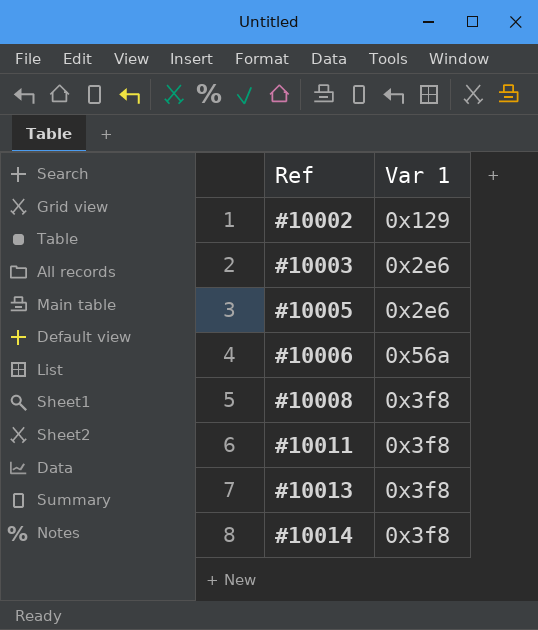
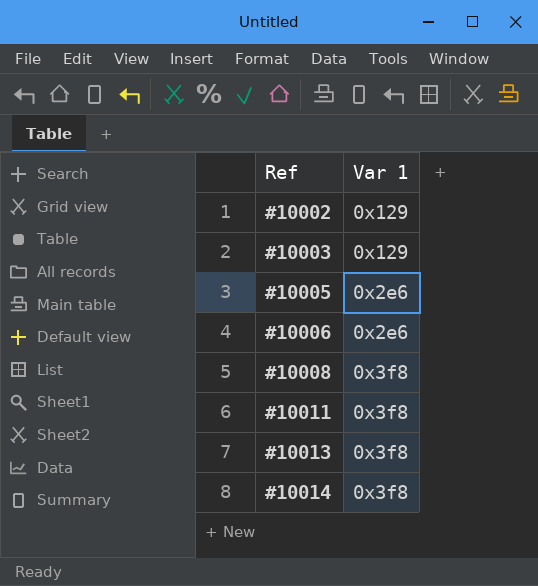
#10003 | Var 1: 0x2e6 -> 0x129
#10006 | Var 1: 0x56a -> 0x2e6

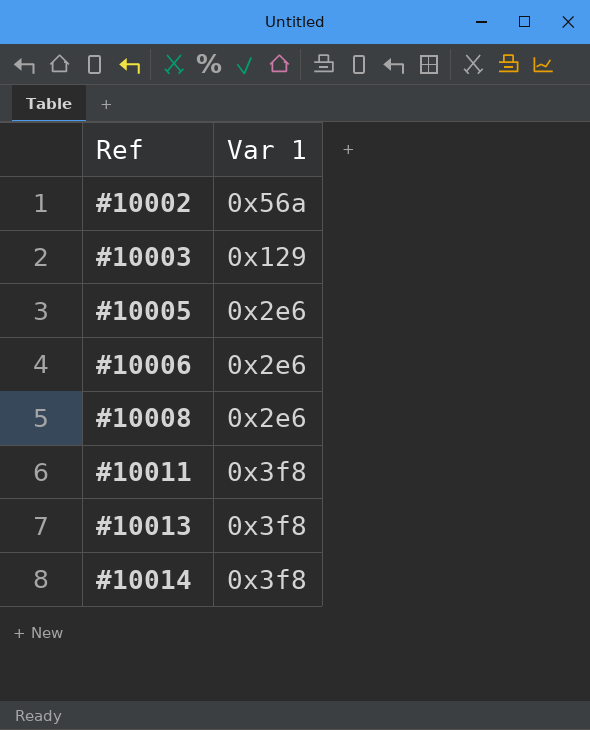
#10002 | Var 1: 0x129 -> 0x56a
#10008 | Var 1: 0x3f8 -> 0x2e6

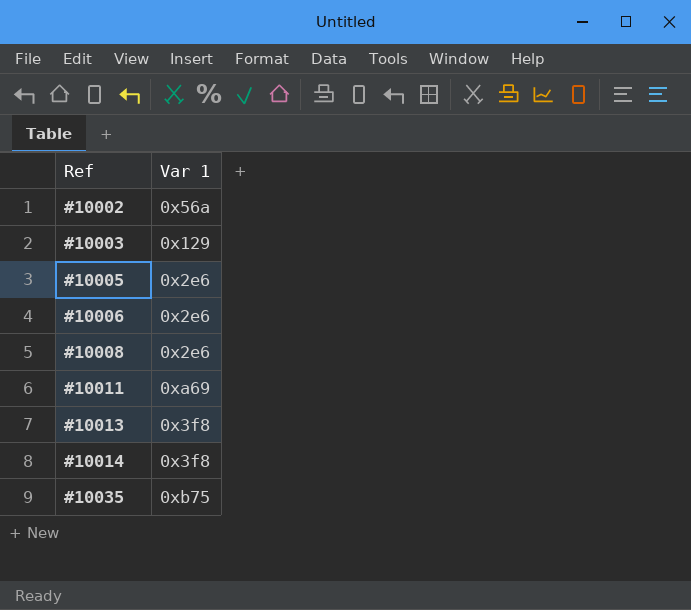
#10011 | Var 1: 0x3f8 -> 0xa69
row #10035: none -> 0xb75

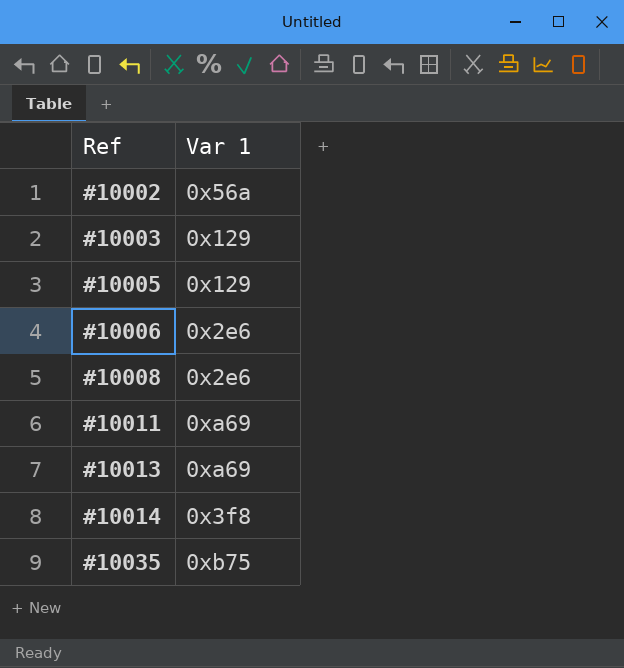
#10005 | Var 1: 0x2e6 -> 0x129
#10013 | Var 1: 0x3f8 -> 0xa69

